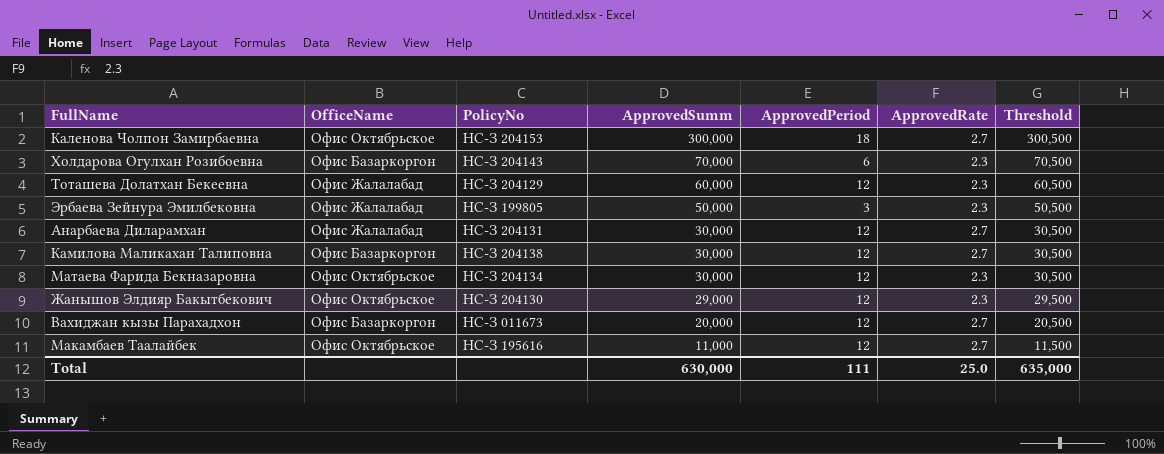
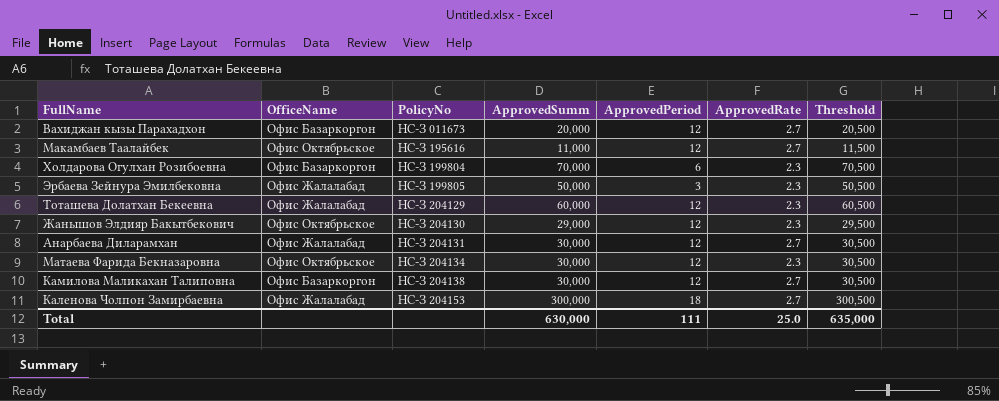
row order: ApprovedSumm descending -> PolicyNo ascending
Холдарова Огулхан Розибоевна | PolicyNo: НС-З 204143 -> НС-З 199804
Каленова Чолпон Замирбаевна | OfficeName: Офис Октябрьское -> Офис Жалалабад

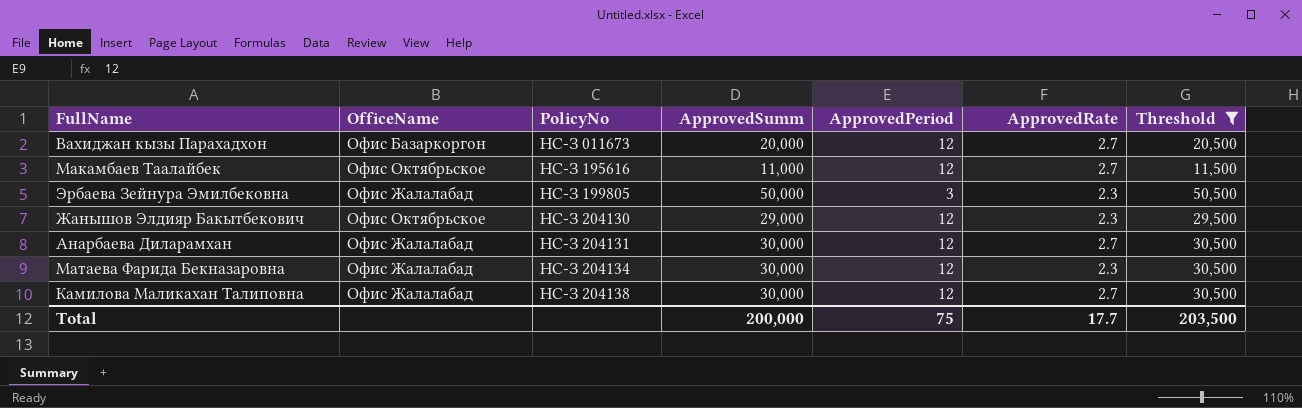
filter: none -> Threshold <= 50,500
Матаева Фарида Бекназаровна | OfficeName: Офис Октябрьское -> Офис Жалалабад
Камилова Маликахан Талиповна | OfficeName: Офис Базаркоргон -> Офис Жалалабад
Total | ApprovedSumm: 630,000 -> 200,000
Total | ApprovedPeriod: 111 -> 75
Total | ApprovedRate: 25.0 -> 17.7
Total | Threshold: 635,000 -> 203,500

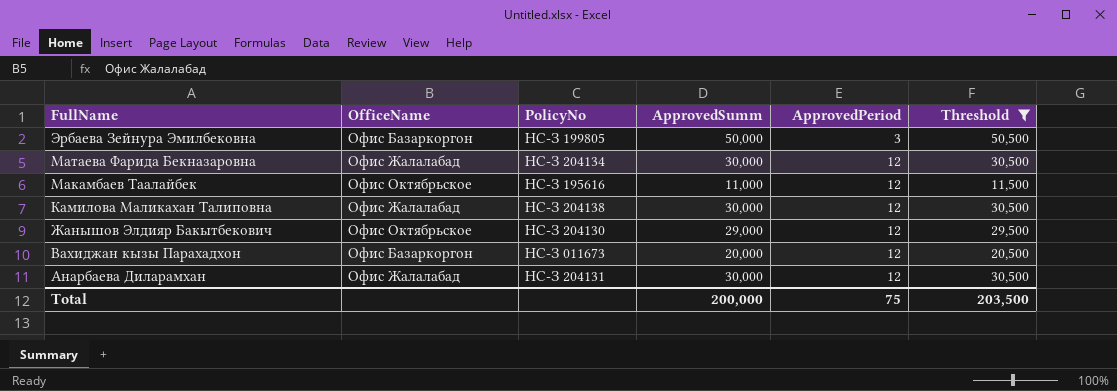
row order: PolicyNo ascending -> FullName descending
column ApprovedRate | position: 6 -> none
Эрбаева Зейнура Эмилбековна | OfficeName: Офис Жалалабад -> Офис Базаркоргон

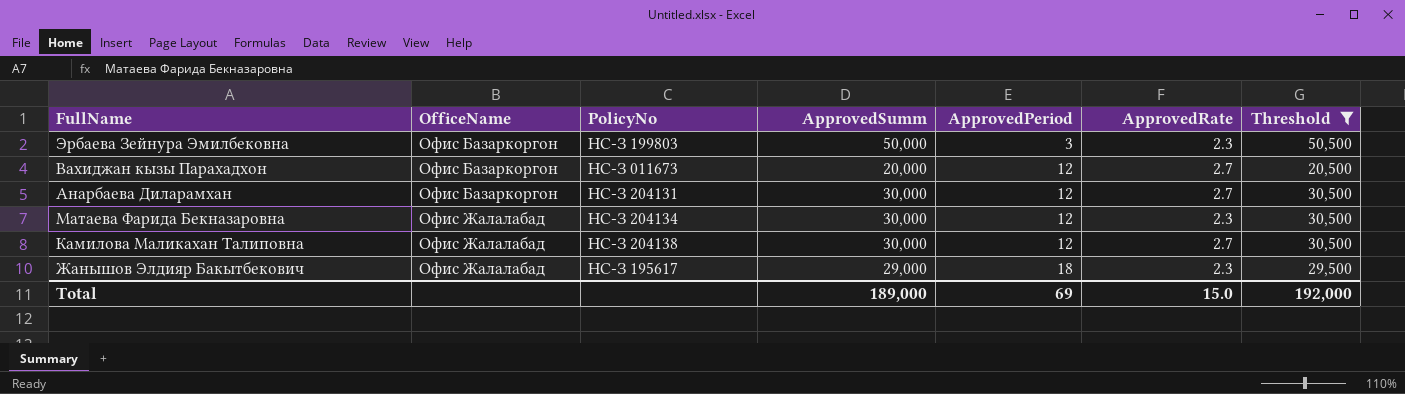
row order: FullName descending -> OfficeName ascending
column ApprovedRate | position: none -> 6
row Макамбаев Таалайбек: Офис Октябрьское | НС-З 195616 | 11,000 | 12 | 11,500 -> none
Эрбаева Зейнура Эмилбековна | PolicyNo: НС-З 199805 -> НС-З 199803
Анарбаева Диларамхан | OfficeName: Офис Жалалабад -> Офис Базаркоргон
Жанышов Элдияр Бакытбекович | OfficeName: Офис Октябрьское -> Офис Жалалабад
Жанышов Элдияр Бакытбекович | PolicyNo: НС-З 204130 -> НС-З 195617
Жанышов Элдияр Бакытбекович | ApprovedPeriod: 12 -> 18
Total | ApprovedSumm: 200,000 -> 189,000
Total | ApprovedPeriod: 75 -> 69
Total | Threshold: 203,500 -> 192,000

